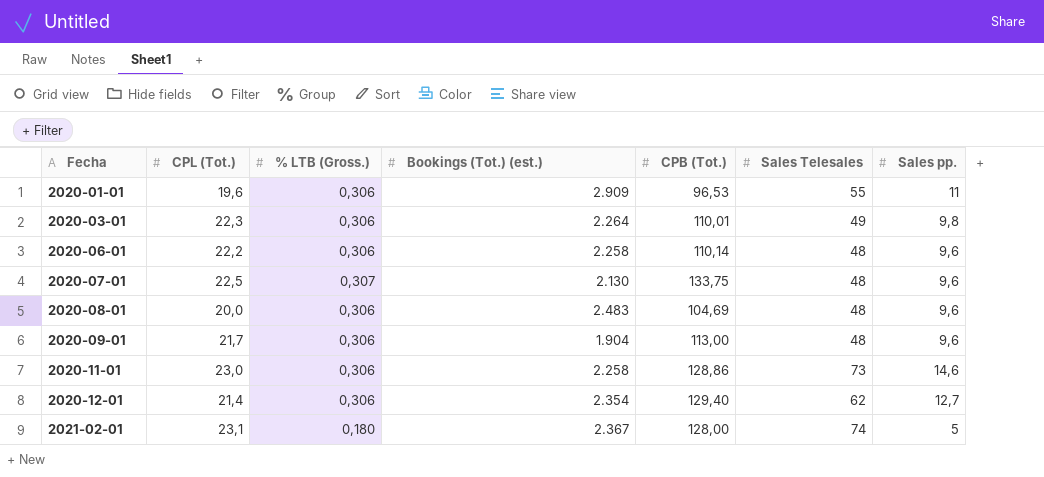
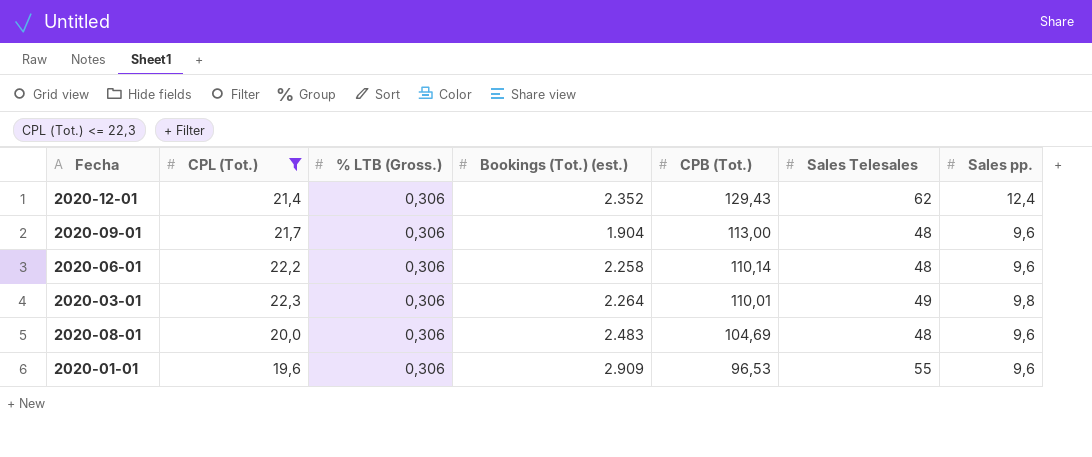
filter: none -> CPL (Tot.) <= 22,3
row order: Fecha ascending -> CPB (Tot.) descending
2020-12-01 | Bookings (Tot.) (est.): 2.354 -> 2.352
2020-12-01 | CPB (Tot.): 129,40 -> 129,43
2020-12-01 | Sales pp.: 12,7 -> 12,4
2020-01-01 | Sales pp.: 11 -> 9,6

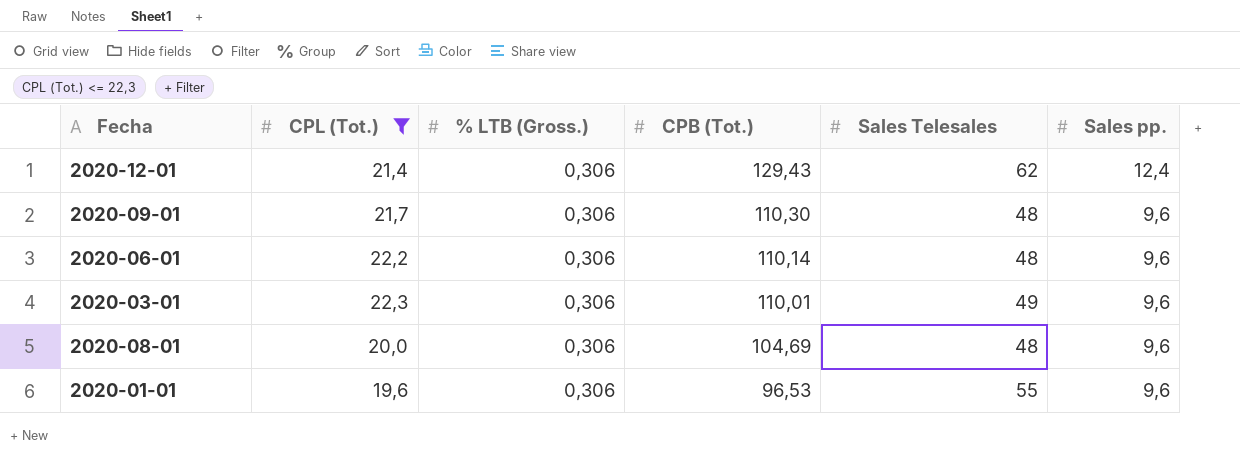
column Bookings (Tot.) (est.) | position: 4 -> none
2020-09-01 | CPB (Tot.): 113,00 -> 110,30
2020-03-01 | Sales pp.: 9,8 -> 9,6

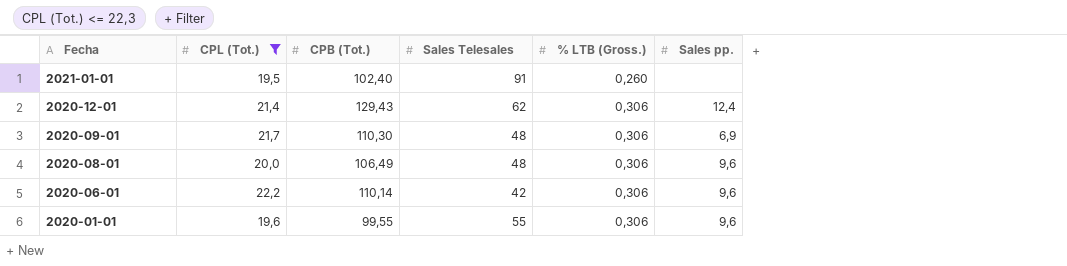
row order: CPB (Tot.) descending -> Fecha descending
column % LTB (Gross.) | position: 3 -> 5
row 2020-03-01: 22,3 | 0,306 | 110,01 | 49 | 9,6 -> none
row 2021-01-01: none -> 19,5 | 102,40 | 91 | 0,260 | none
2020-09-01 | Sales pp.: 9,6 -> 6,9
2020-08-01 | CPB (Tot.): 104,69 -> 106,49
2020-06-01 | Sales Telesales: 48 -> 42
2020-01-01 | CPB (Tot.): 96,53 -> 99,55

